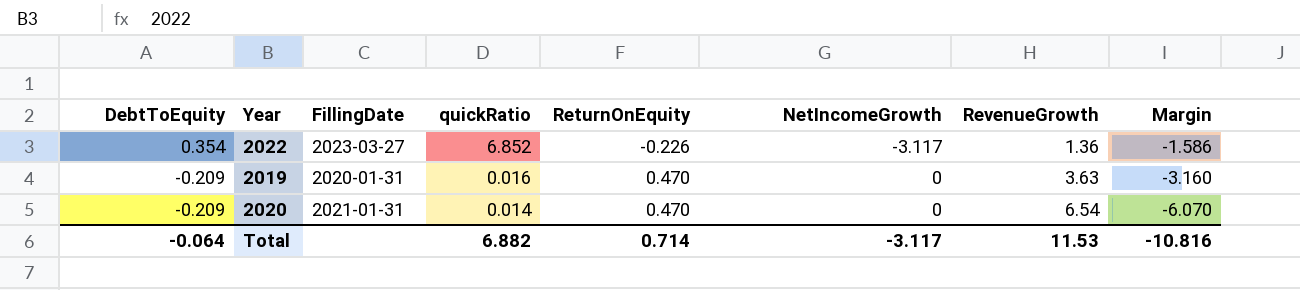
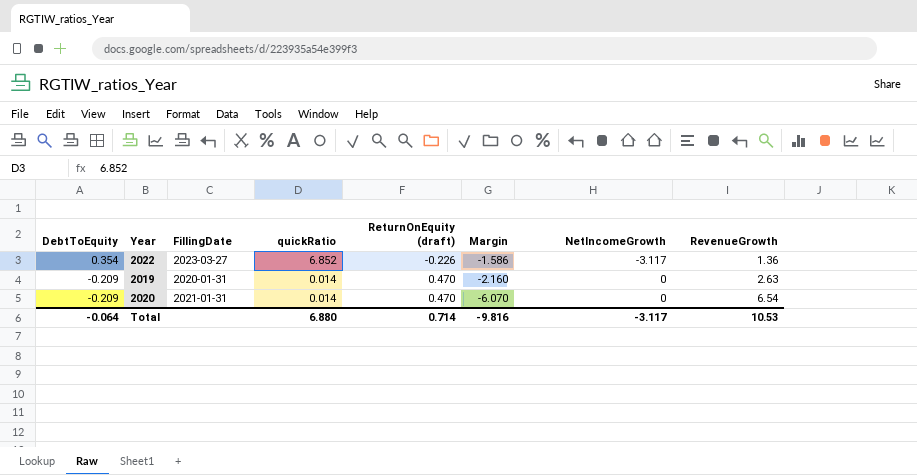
column name: ReturnOnEquity -> ReturnOnEquity (draft)
column Margin | position: 8 -> 6
2019 | quickRatio: 0.016 -> 0.014
2019 | Margin: -3.160 -> -2.160
2019 | RevenueGrowth: 3.63 -> 2.63
Total | quickRatio: 6.882 -> 6.880
Total | Margin: -10.816 -> -9.816
Total | RevenueGrowth: 11.53 -> 10.53

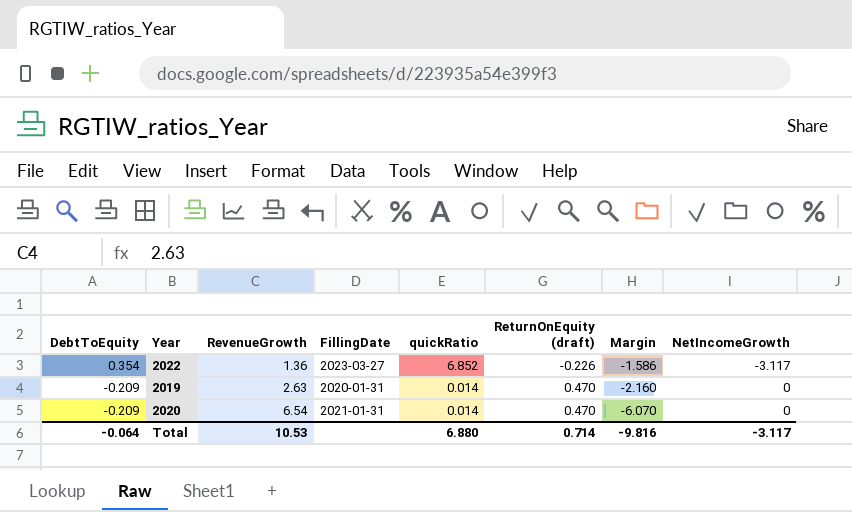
column RevenueGrowth | position: 8 -> 3

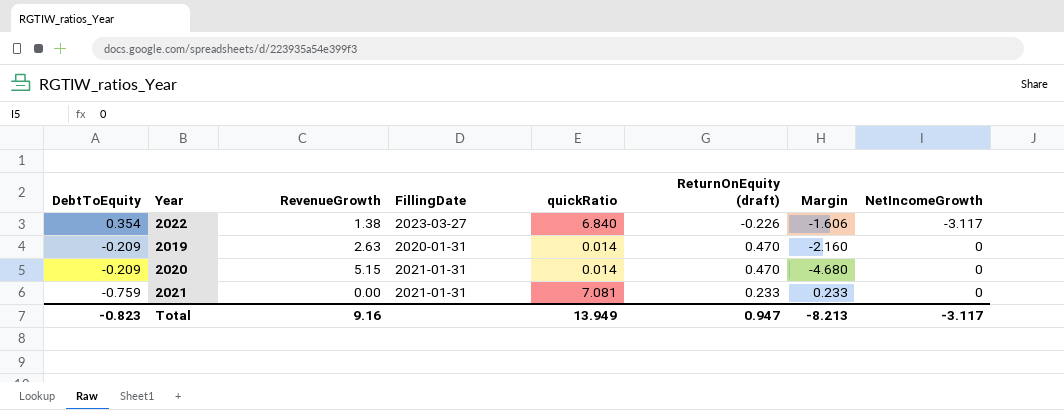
2022 | RevenueGrowth: 1.36 -> 1.38
2022 | quickRatio: 6.852 -> 6.840
2022 | Margin: -1.586 -> -1.606
2020 | RevenueGrowth: 6.54 -> 5.15
2020 | Margin: -6.070 -> -4.680
row 2021: none -> -0.759 | 0.00 | 2021-01-31 | 7.081 | 0.233 | 0.233 | 0
Total | DebtToEquity: -0.064 -> -0.823
Total | RevenueGrowth: 10.53 -> 9.16
Total | quickRatio: 6.880 -> 13.949
Total | ReturnOnEquity (draft): 0.714 -> 0.947
Total | Margin: -9.816 -> -8.213

